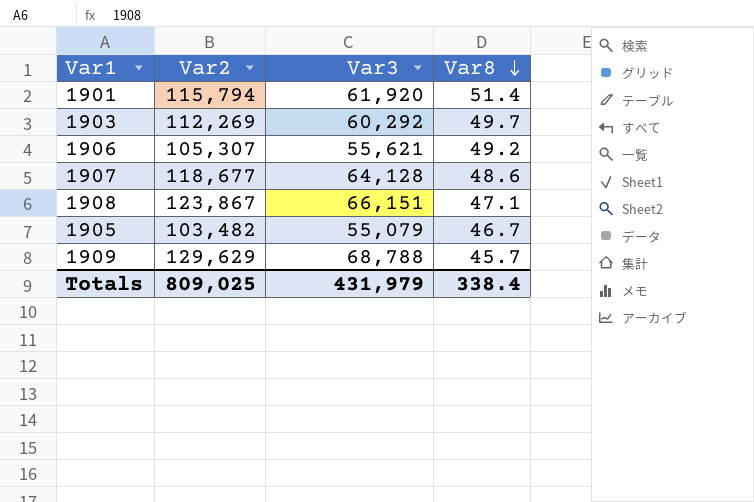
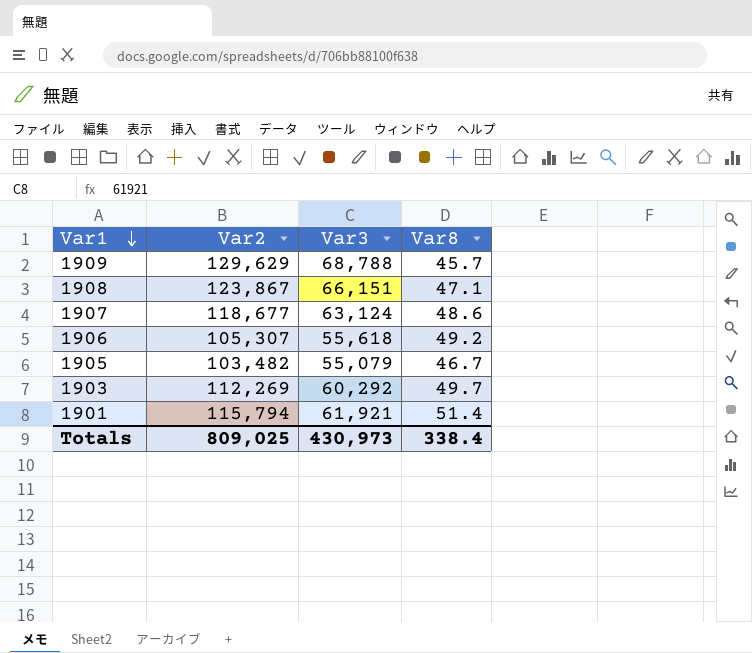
row order: Var8 descending -> Var1 descending
1907 | Var3: 64,128 -> 63,124
1906 | Var3: 55,621 -> 55,618
1901 | Var3: 61,920 -> 61,921
Totals | Var3: 431,979 -> 430,973

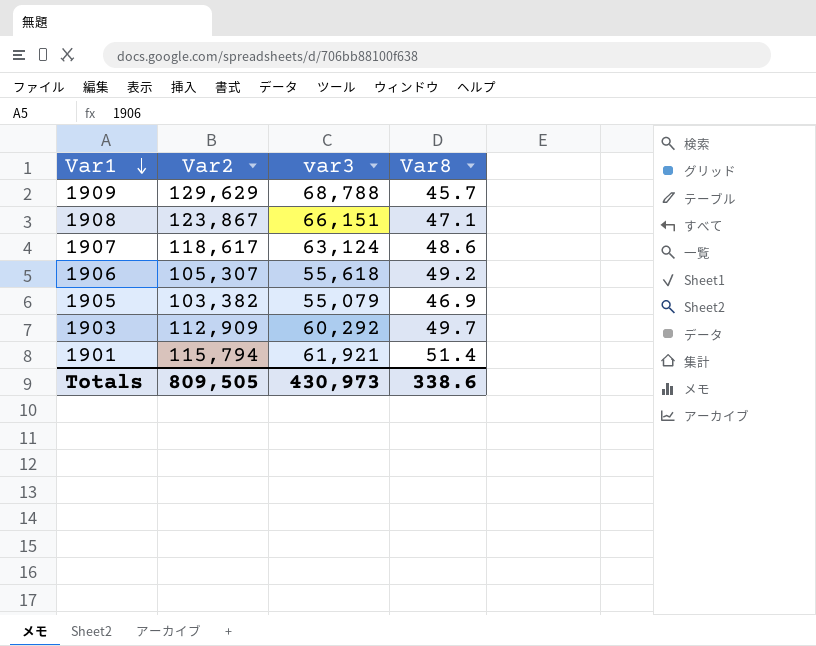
column name: Var3 -> var3
1907 | Var2: 118,677 -> 118,617
1905 | Var2: 103,482 -> 103,382
1905 | Var8: 46.7 -> 46.9
1903 | Var2: 112,269 -> 112,909
Totals | Var2: 809,025 -> 809,505
Totals | Var8: 338.4 -> 338.6

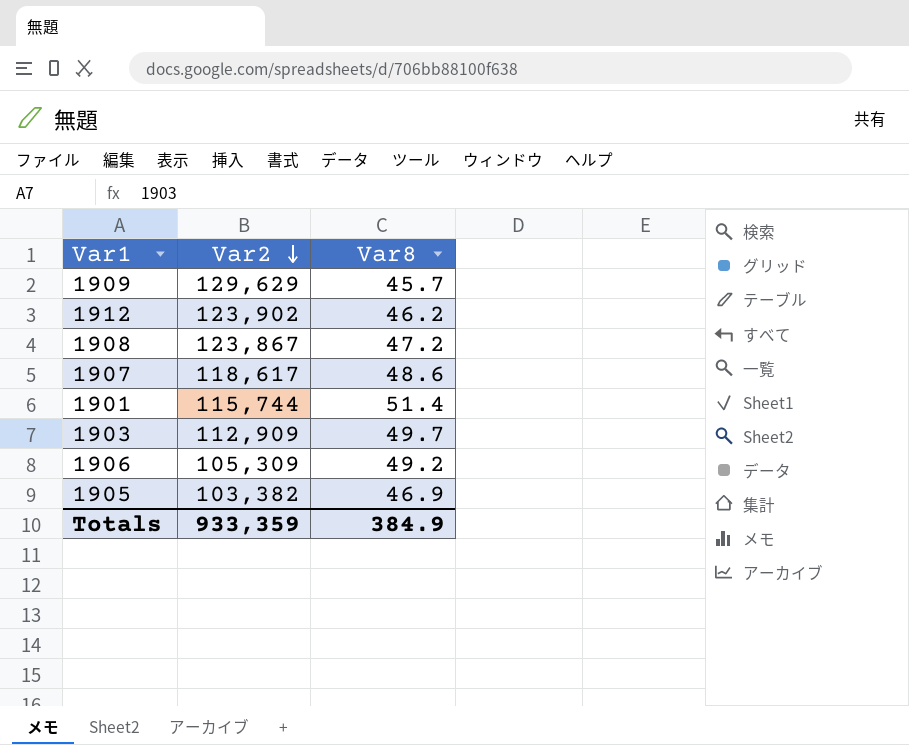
row order: Var1 descending -> Var2 descending
column var3 | position: 3 -> none
row 1912: none -> 123,902 | 46.2
1908 | Var8: 47.1 -> 47.2
1901 | Var2: 115,794 -> 115,744
1906 | Var2: 105,307 -> 105,309
Totals | Var2: 809,505 -> 933,359
Totals | Var8: 338.6 -> 384.9

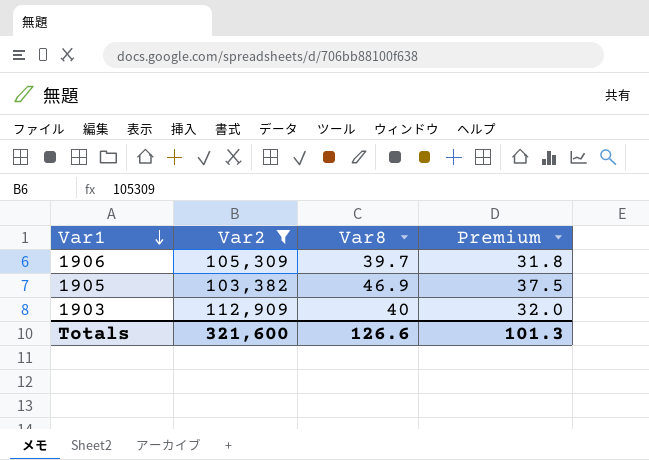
filter: none -> Var2 <= 112,909
row order: Var2 descending -> Var1 descending
column Premium | formula: none -> [Var8] * 0.8
1906 | Var8: 49.2 -> 39.7
1903 | Var8: 49.7 -> 40
Totals | Var2: 933,359 -> 321,600
Totals | Var8: 384.9 -> 126.6

